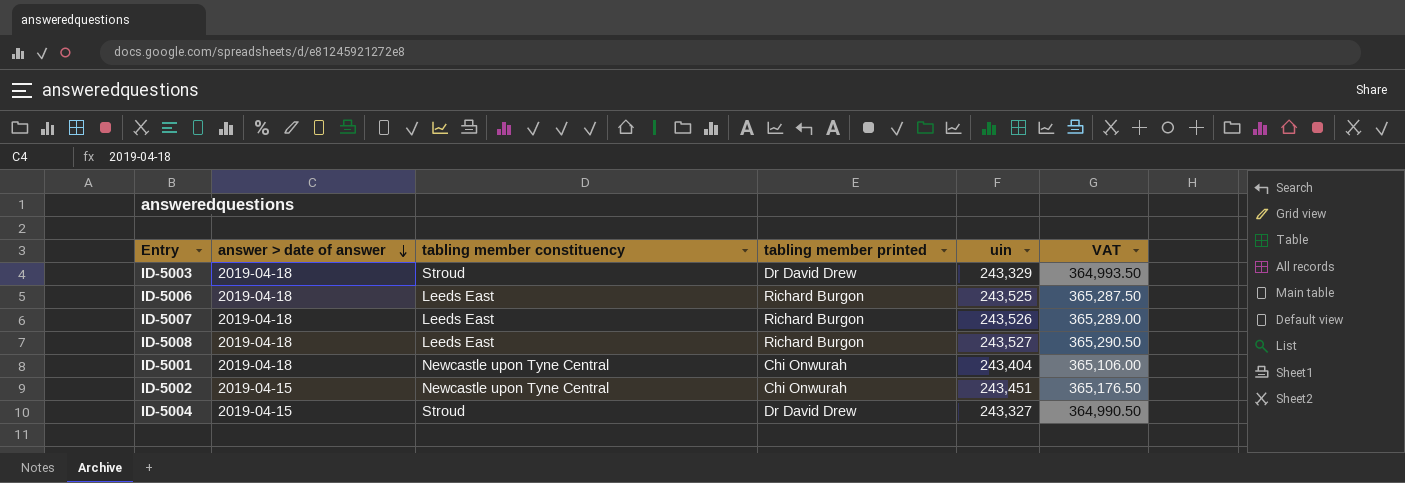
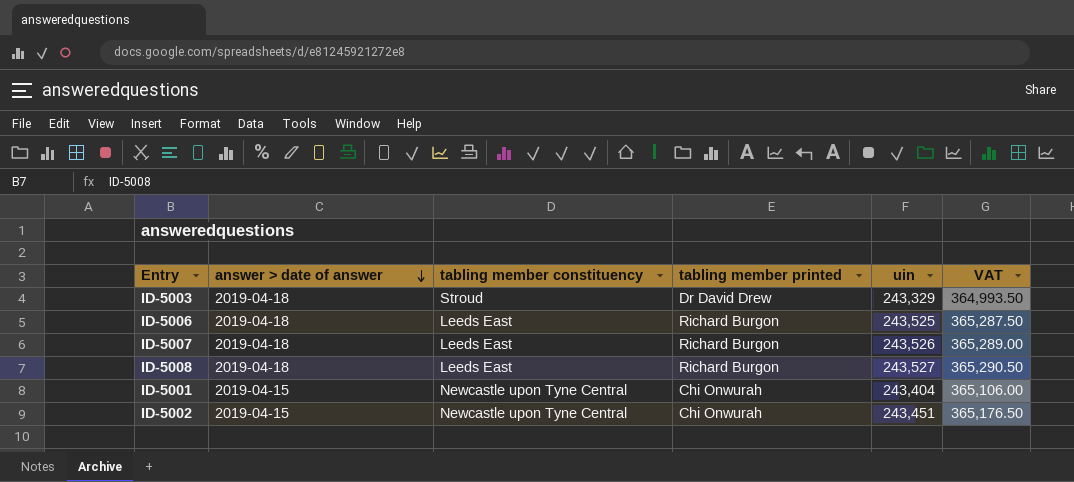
row ID-5004: 2019-04-15 | Stroud | Dr David Drew | 243,327 | 364,990.50 -> none
ID-5001 | answer > date of answer: 2019-04-18 -> 2019-04-15

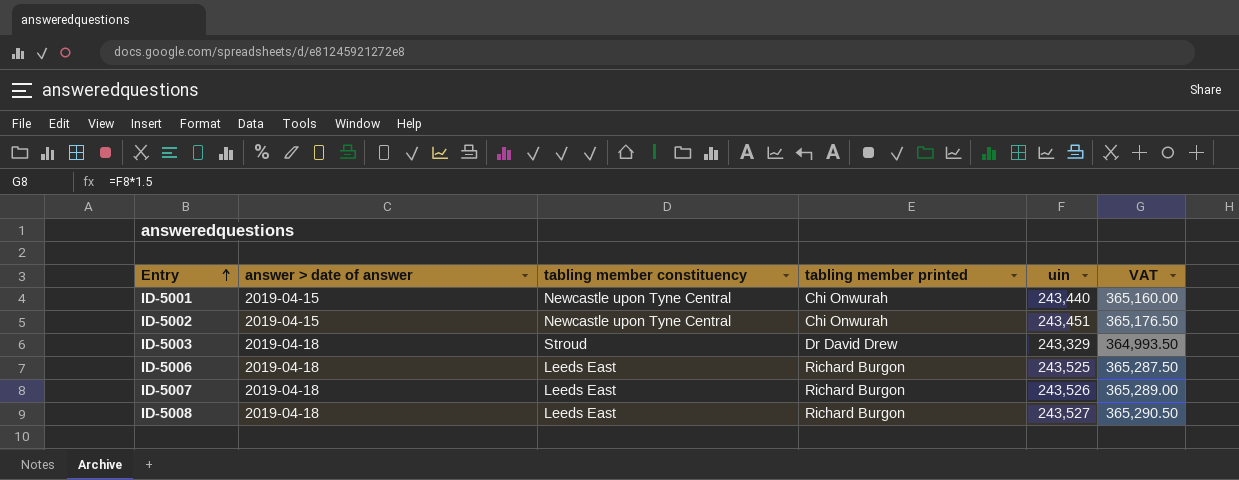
row order: answer > date of answer descending -> Entry ascending
ID-5001 | uin: 243,404 -> 243,440
ID-5001 | VAT: 365,106.00 -> 365,160.00

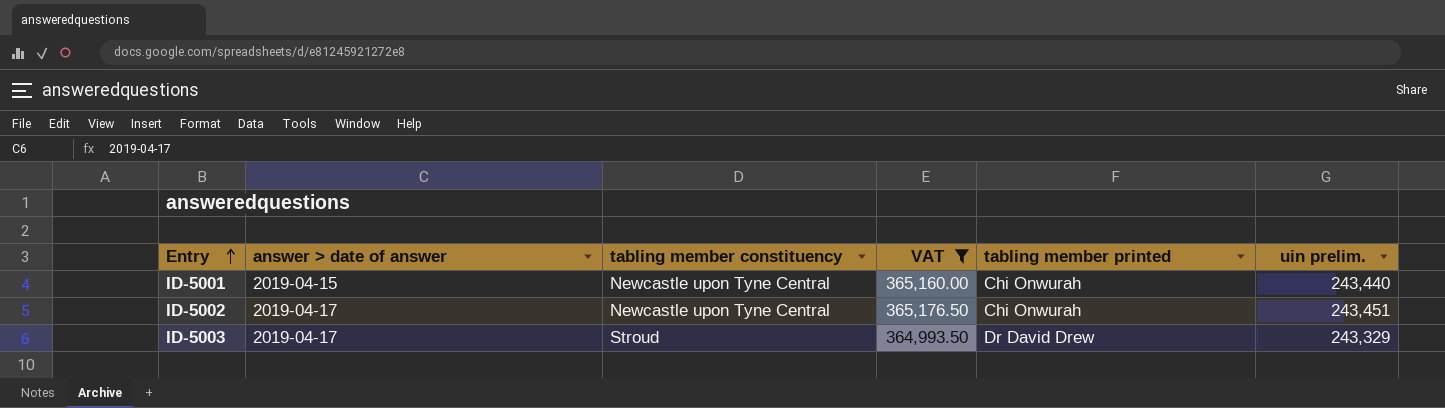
filter: none -> VAT <= 365,176.50
column VAT | position: 6 -> 4
column name: uin -> uin prelim.
ID-5002 | answer > date of answer: 2019-04-15 -> 2019-04-17
ID-5003 | answer > date of answer: 2019-04-18 -> 2019-04-17

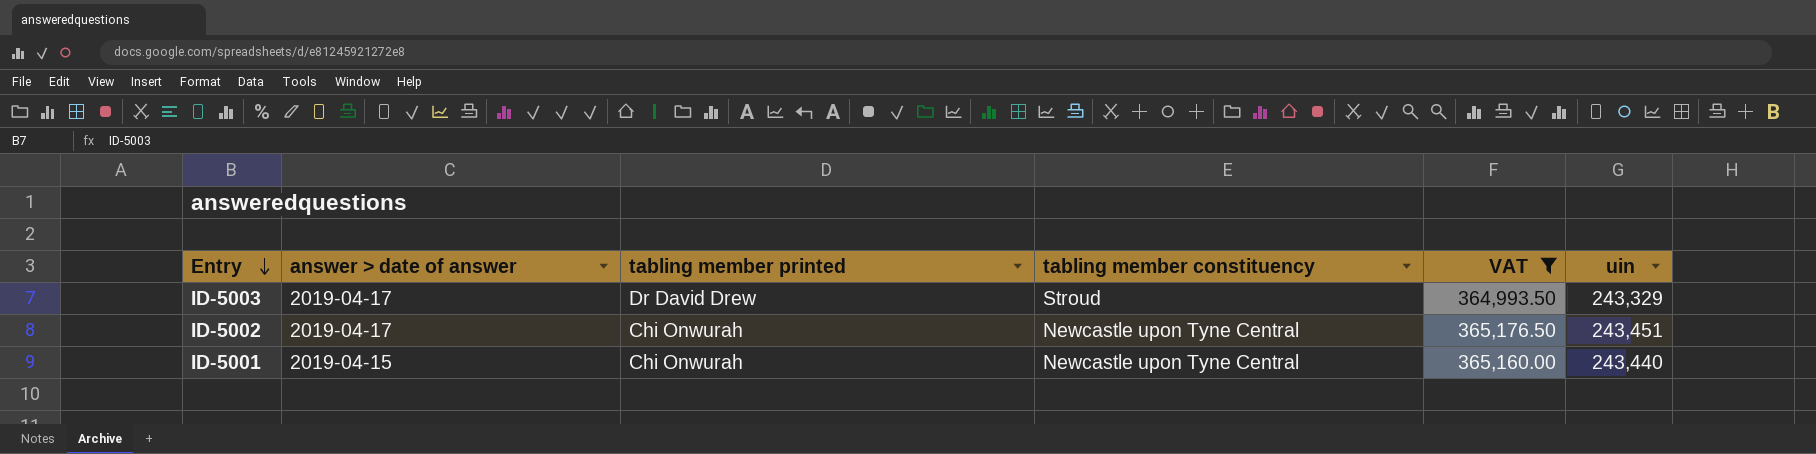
row order: Entry ascending -> Entry descending
column tabling member printed | position: 5 -> 3
column name: uin prelim. -> uin

